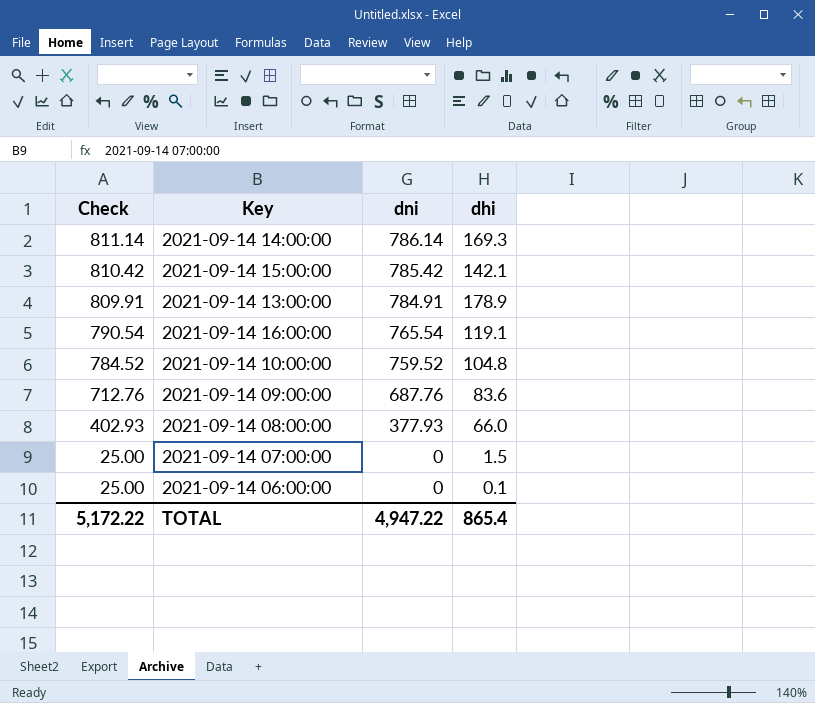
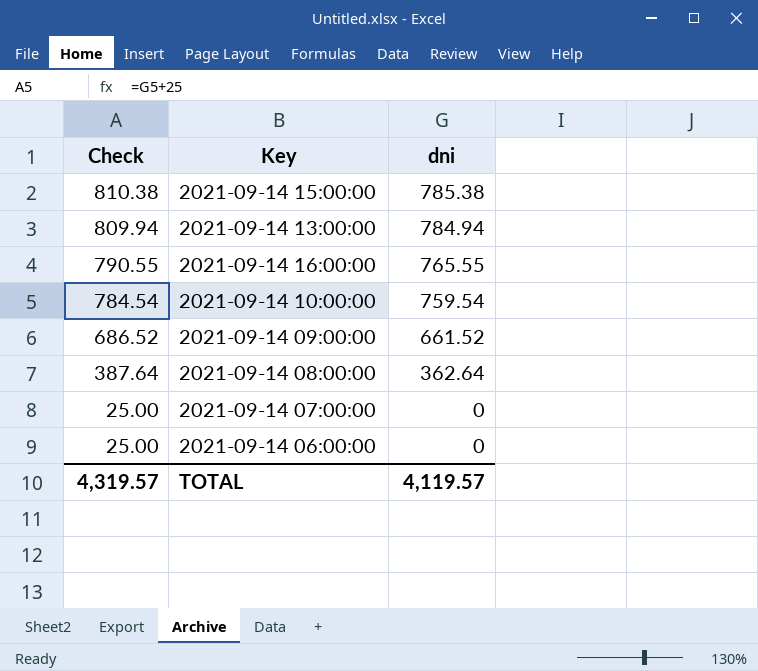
column dhi | position: 4 -> none
row 2021-09-14 14:00:00: 811.14 | 786.14 | 169.3 -> none
2021-09-14 15:00:00 | Check: 810.42 -> 810.38
2021-09-14 15:00:00 | dni: 785.42 -> 785.38
2021-09-14 13:00:00 | Check: 809.91 -> 809.94
2021-09-14 13:00:00 | dni: 784.91 -> 784.94
2021-09-14 16:00:00 | Check: 790.54 -> 790.55
2021-09-14 16:00:00 | dni: 765.54 -> 765.55
2021-09-14 10:00:00 | Check: 784.52 -> 784.54
2021-09-14 10:00:00 | dni: 759.52 -> 759.54
2021-09-14 09:00:00 | Check: 712.76 -> 686.52
2021-09-14 09:00:00 | dni: 687.76 -> 661.52
2021-09-14 08:00:00 | Check: 402.93 -> 387.64
2021-09-14 08:00:00 | dni: 377.93 -> 362.64
TOTAL | Check: 5,172.22 -> 4,319.57
TOTAL | dni: 4,947.22 -> 4,119.57

